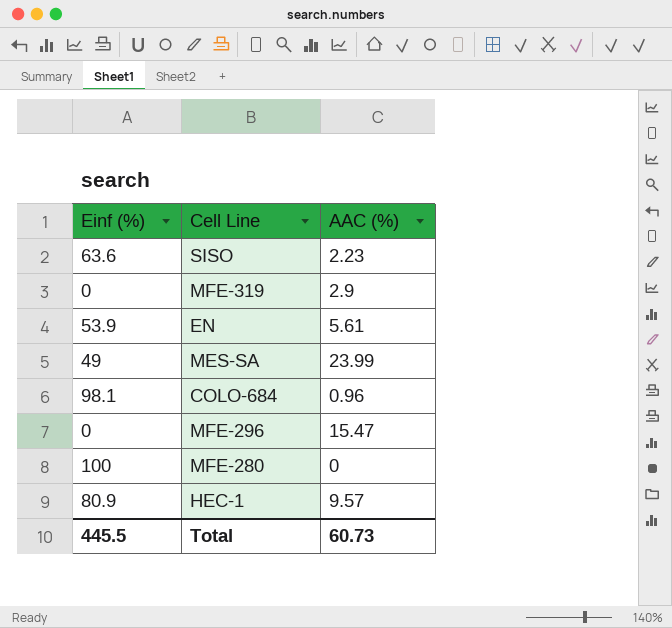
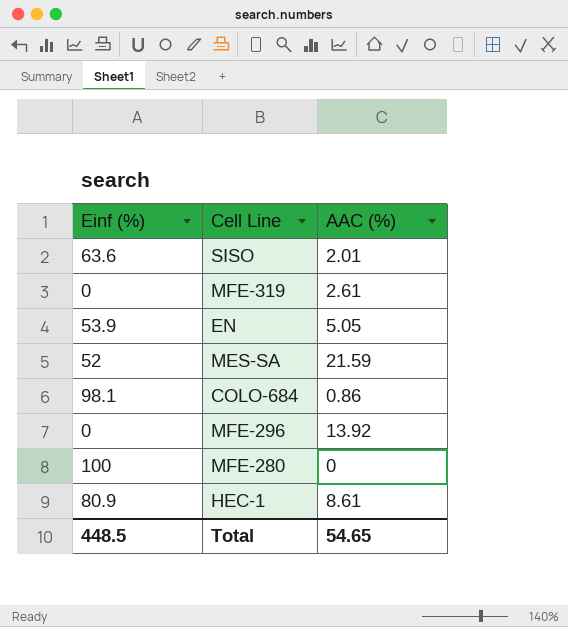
SISO | AAC (%): 2.23 -> 2.01
MFE-319 | AAC (%): 2.9 -> 2.61
EN | AAC (%): 5.61 -> 5.05
MES-SA | Einf (%): 49 -> 52
MES-SA | AAC (%): 23.99 -> 21.59
COLO-684 | AAC (%): 0.96 -> 0.86
MFE-296 | AAC (%): 15.47 -> 13.92
HEC-1 | AAC (%): 9.57 -> 8.61
Total | Einf (%): 445.5 -> 448.5
Total | AAC (%): 60.73 -> 54.65

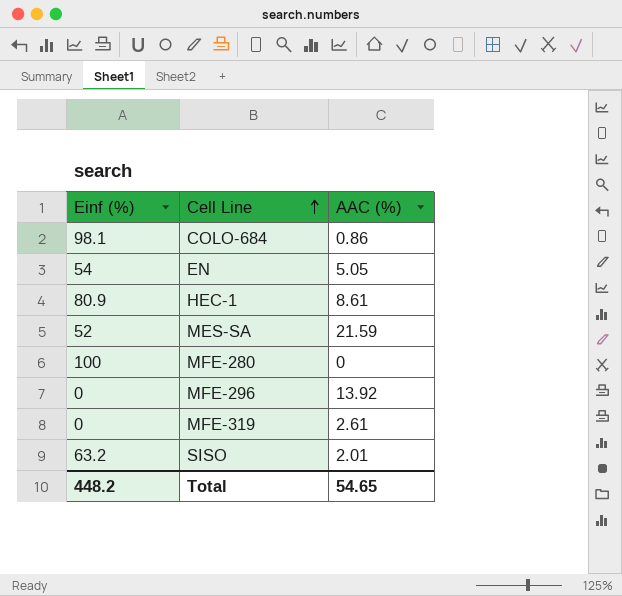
row order: none -> Cell Line ascending
EN | Einf (%): 53.9 -> 54
SISO | Einf (%): 63.6 -> 63.2
Total | Einf (%): 448.5 -> 448.2

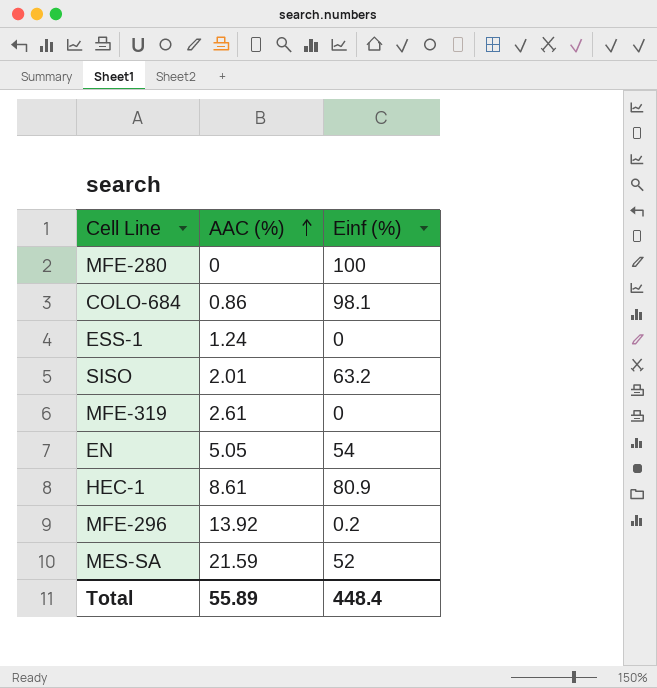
row order: Cell Line ascending -> AAC (%) ascending
column Einf (%) | position: 1 -> 3
row ESS-1: none -> 1.24 | 0
MFE-296 | Einf (%): 0 -> 0.2
Total | AAC (%): 54.65 -> 55.89
Total | Einf (%): 448.2 -> 448.4

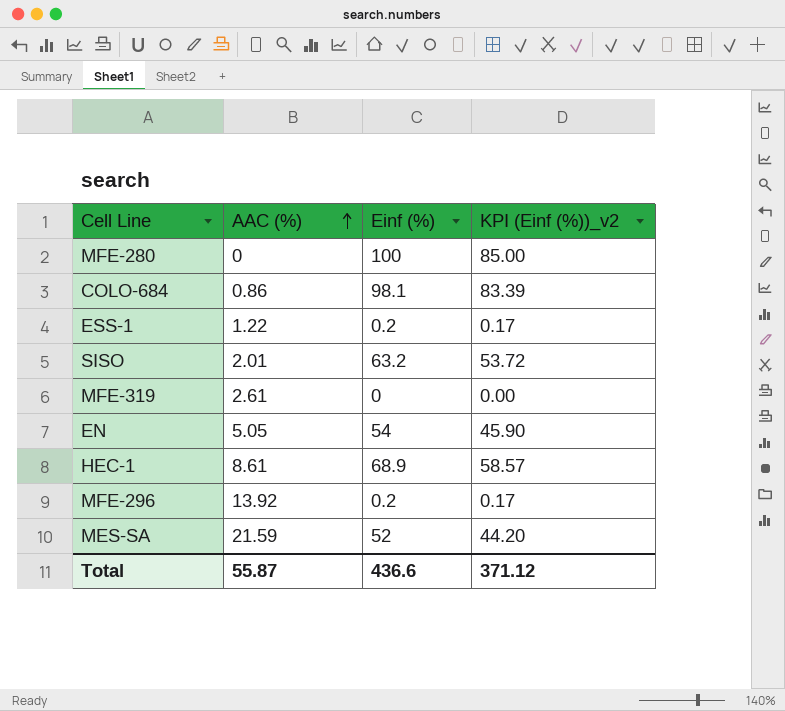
column KPI (Einf (%))_v2 | formula: none -> [Einf (%)] * 0.85
ESS-1 | AAC (%): 1.24 -> 1.22
ESS-1 | Einf (%): 0 -> 0.2
HEC-1 | Einf (%): 80.9 -> 68.9
Total | AAC (%): 55.89 -> 55.87
Total | Einf (%): 448.4 -> 436.6

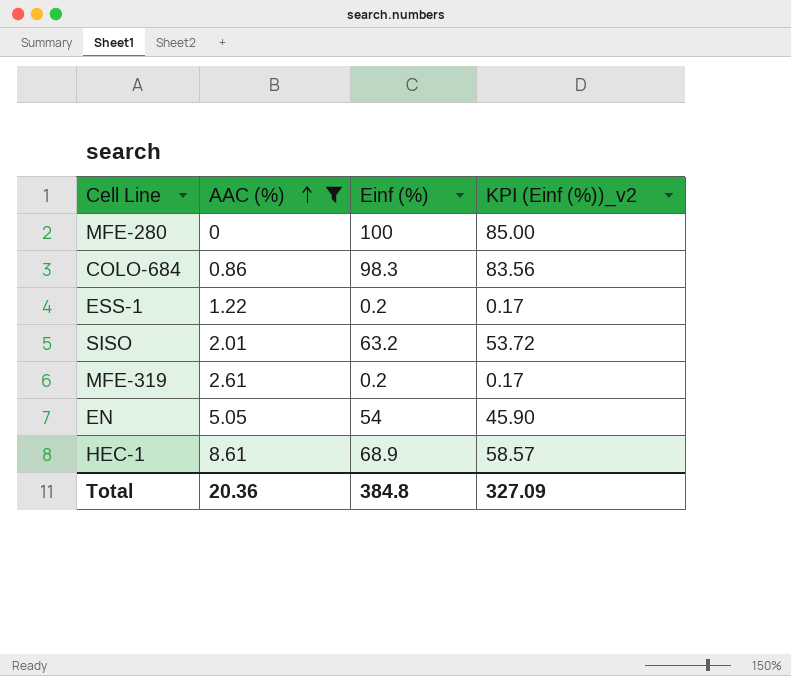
filter: none -> AAC (%) <= 8.61
COLO-684 | Einf (%): 98.1 -> 98.3
COLO-684 | KPI (Einf (%))_v2: 83.39 -> 83.56
MFE-319 | Einf (%): 0 -> 0.2
MFE-319 | KPI (Einf (%))_v2: 0.00 -> 0.17
Total | AAC (%): 55.87 -> 20.36
Total | Einf (%): 436.6 -> 384.8
Total | KPI (Einf (%))_v2: 371.12 -> 327.09

